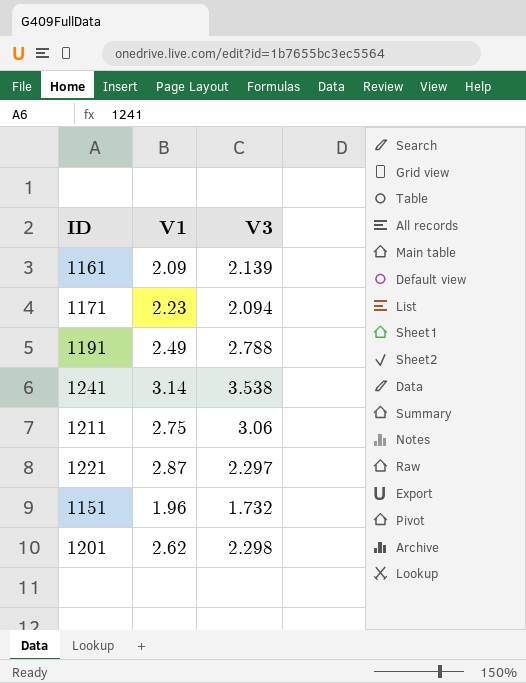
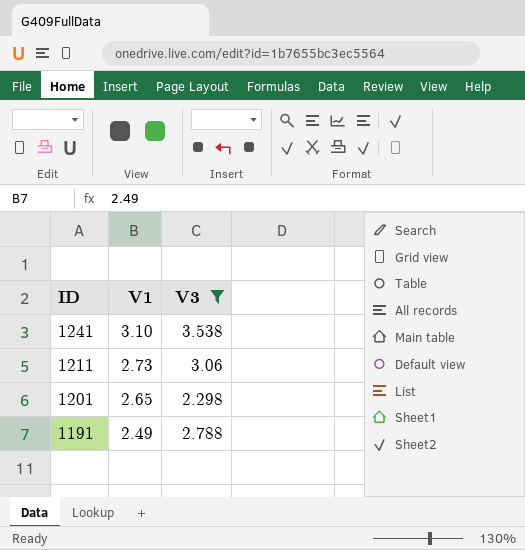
filter: none -> V3 >= 2.298
row order: none -> ID descending
1241 | V1: 3.14 -> 3.10
1211 | V1: 2.75 -> 2.73
1201 | V1: 2.62 -> 2.65

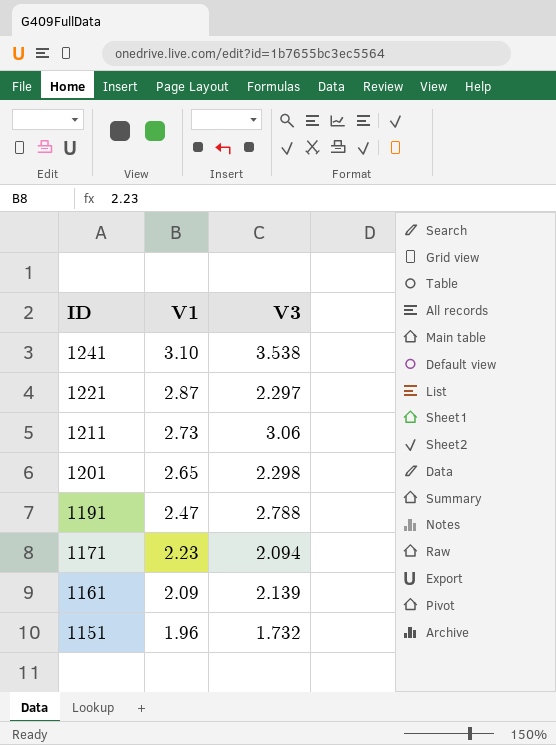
filter: V3 >= 2.298 -> none
1191 | V1: 2.49 -> 2.47

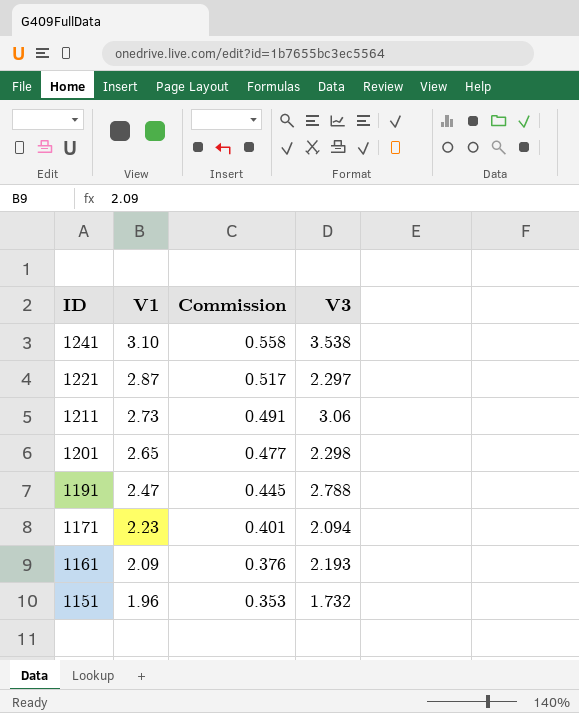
column Commission | formula: none -> [V1] * 0.18
1161 | V3: 2.139 -> 2.193

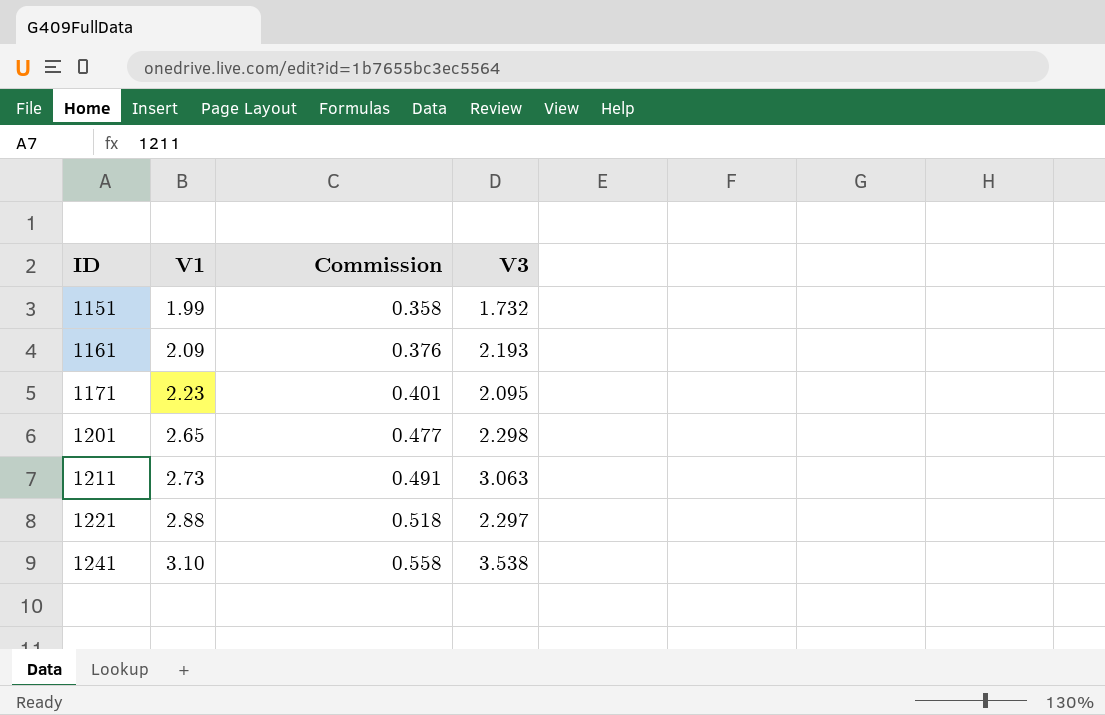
row order: ID descending -> ID ascending
row 1191: 2.47 | 0.445 | 2.788 -> none
1151 | V1: 1.96 -> 1.99
1151 | Commission: 0.353 -> 0.358
1171 | V3: 2.094 -> 2.095
1211 | V3: 3.06 -> 3.063
1221 | V1: 2.87 -> 2.88
1221 | Commission: 0.517 -> 0.518

